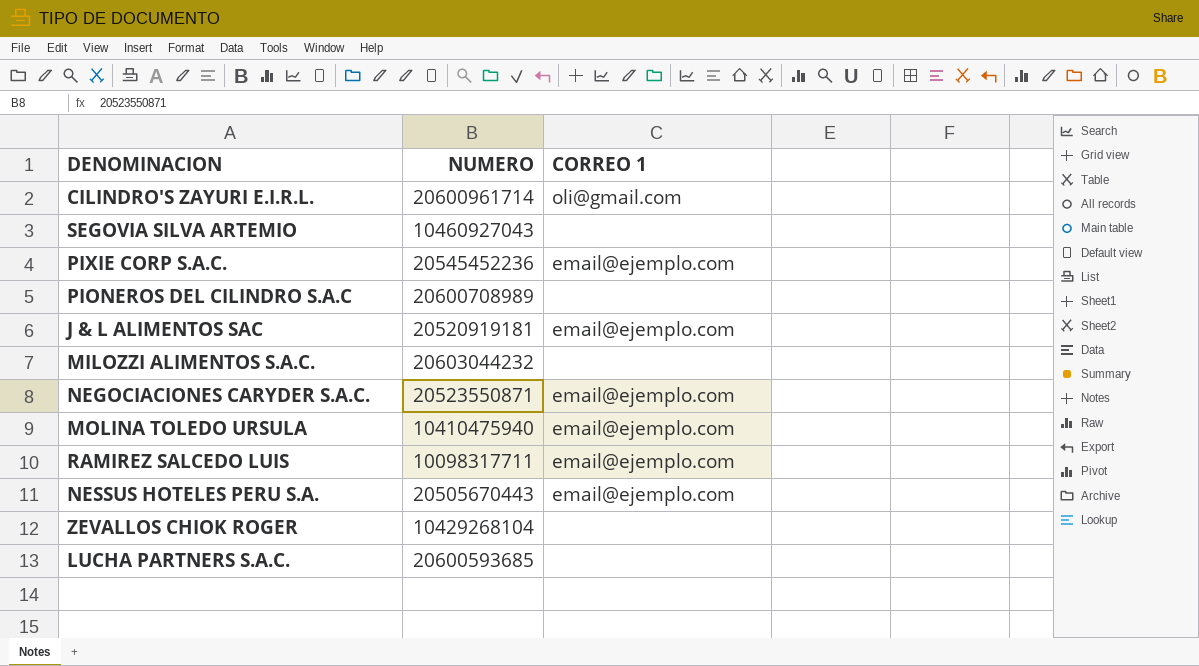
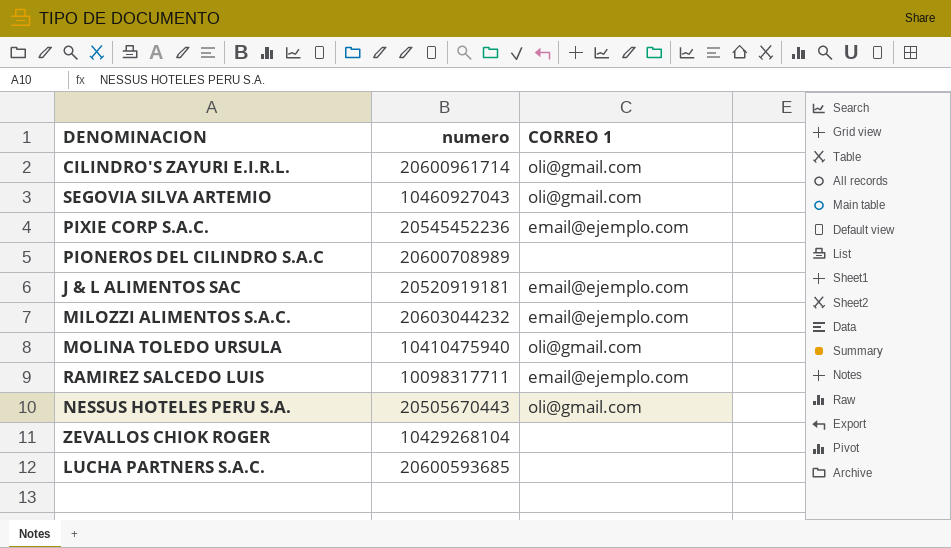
column name: NUMERO -> numero
row NEGOCIACIONES CARYDER S.A.C.: 20523550871 | email@ejemplo.com -> none
SEGOVIA SILVA ARTEMIO | CORREO 1: none -> oli@gmail.com
MILOZZI ALIMENTOS S.A.C. | CORREO 1: none -> email@ejemplo.com
MOLINA TOLEDO URSULA | CORREO 1: email@ejemplo.com -> oli@gmail.com
NESSUS HOTELES PERU S.A. | CORREO 1: email@ejemplo.com -> oli@gmail.com

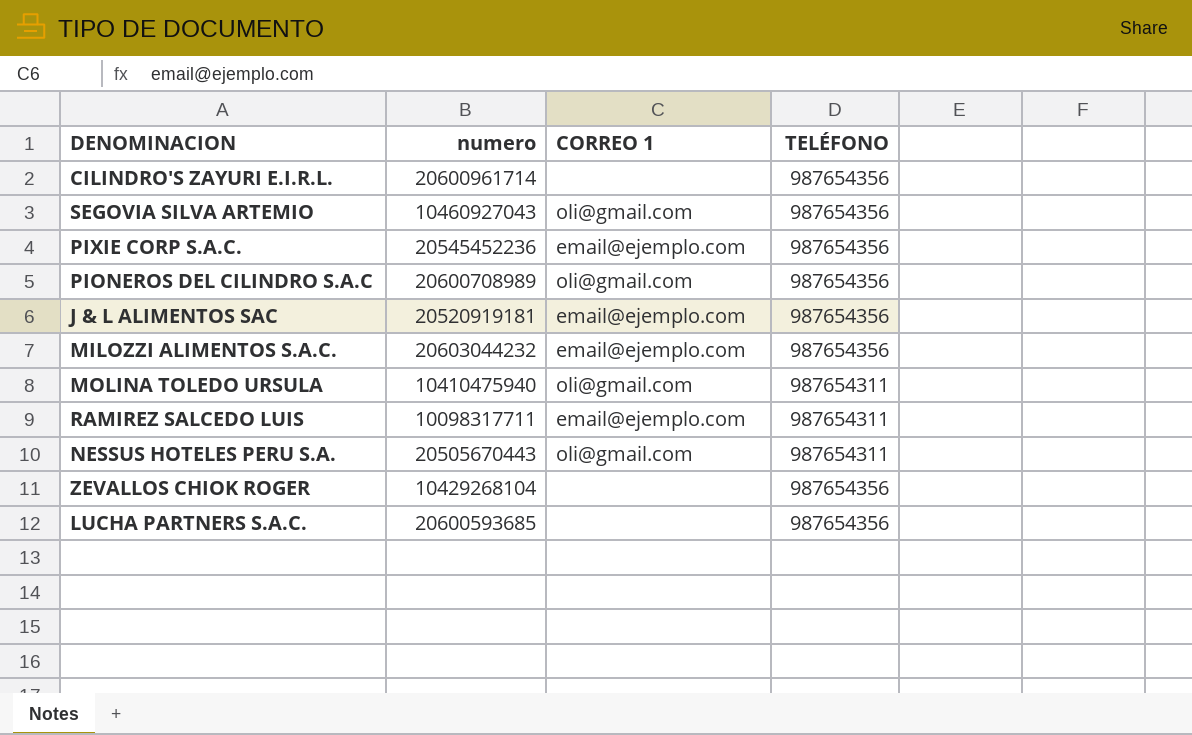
column TELÉFONO | position: none -> 4
CILINDRO'S ZAYURI E.I.R.L. | CORREO 1: oli@gmail.com -> none
PIONEROS DEL CILINDRO S.A.C | CORREO 1: none -> oli@gmail.com

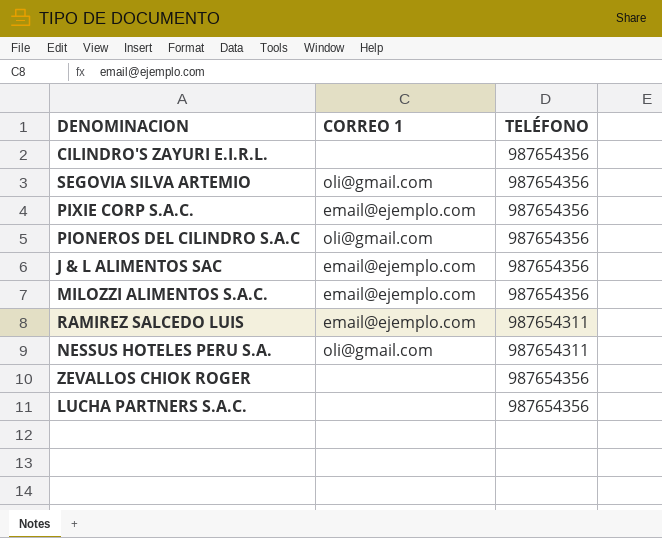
column numero | position: 2 -> none
row MOLINA TOLEDO URSULA: 10410475940 | oli@gmail.com | 987654311 -> none

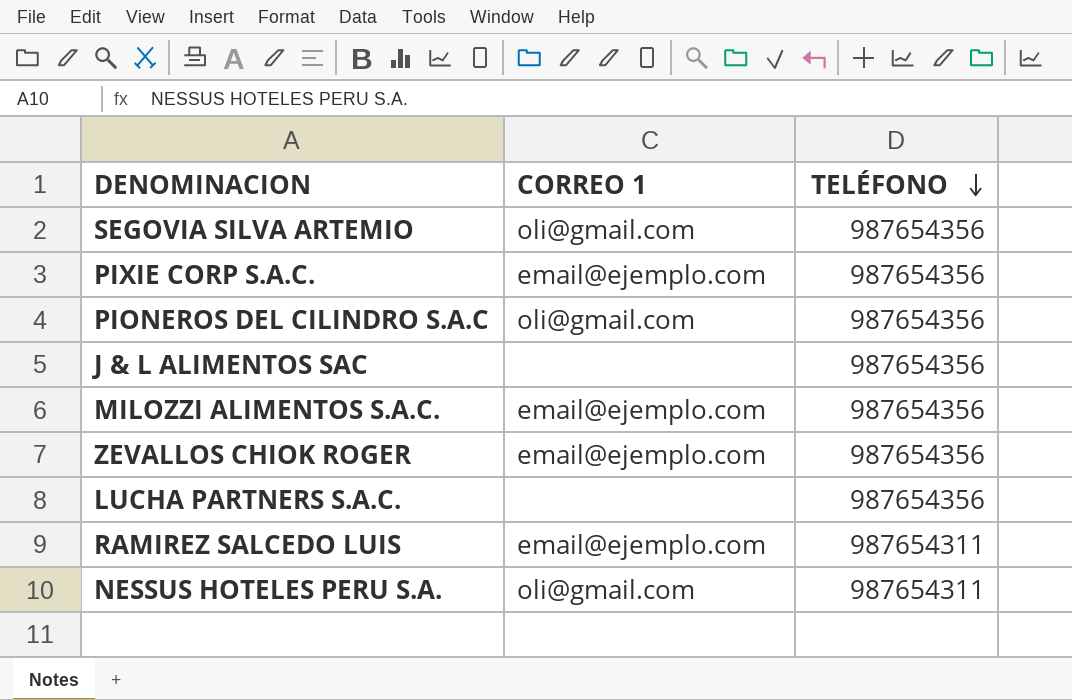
row order: none -> TELÉFONO descending
row CILINDRO'S ZAYURI E.I.R.L.: none | 987654356 -> none
J & L ALIMENTOS SAC | CORREO 1: email@ejemplo.com -> none
ZEVALLOS CHIOK ROGER | CORREO 1: none -> email@ejemplo.com

